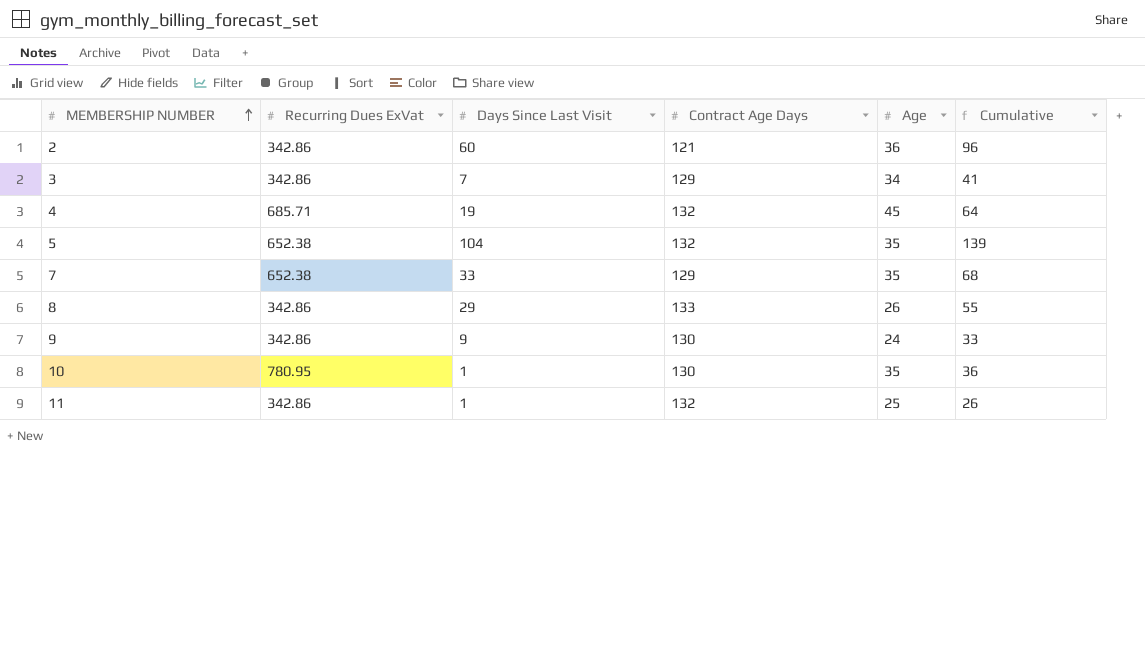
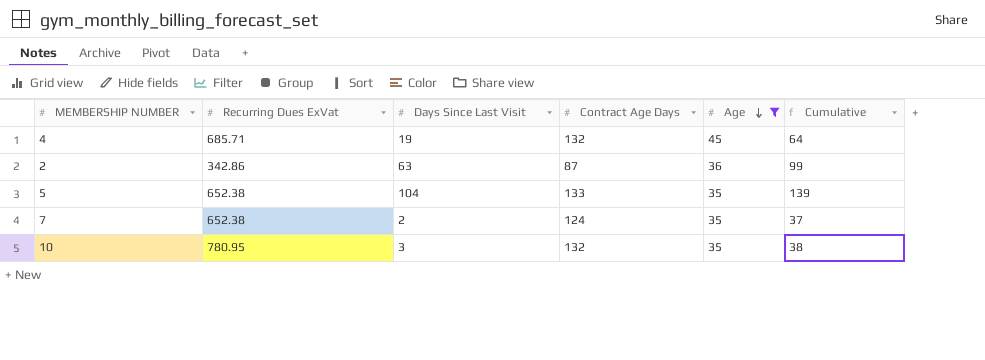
filter: none -> Age >= 35
row order: MEMBERSHIP NUMBER ascending -> Age descending
2 | Days Since Last Visit: 60 -> 63
2 | Contract Age Days: 121 -> 87
2 | Cumulative: 96 -> 99
5 | Contract Age Days: 132 -> 133
7 | Days Since Last Visit: 33 -> 2
7 | Contract Age Days: 129 -> 124
7 | Cumulative: 68 -> 37
10 | Days Since Last Visit: 1 -> 3
10 | Contract Age Days: 130 -> 132
10 | Cumulative: 36 -> 38

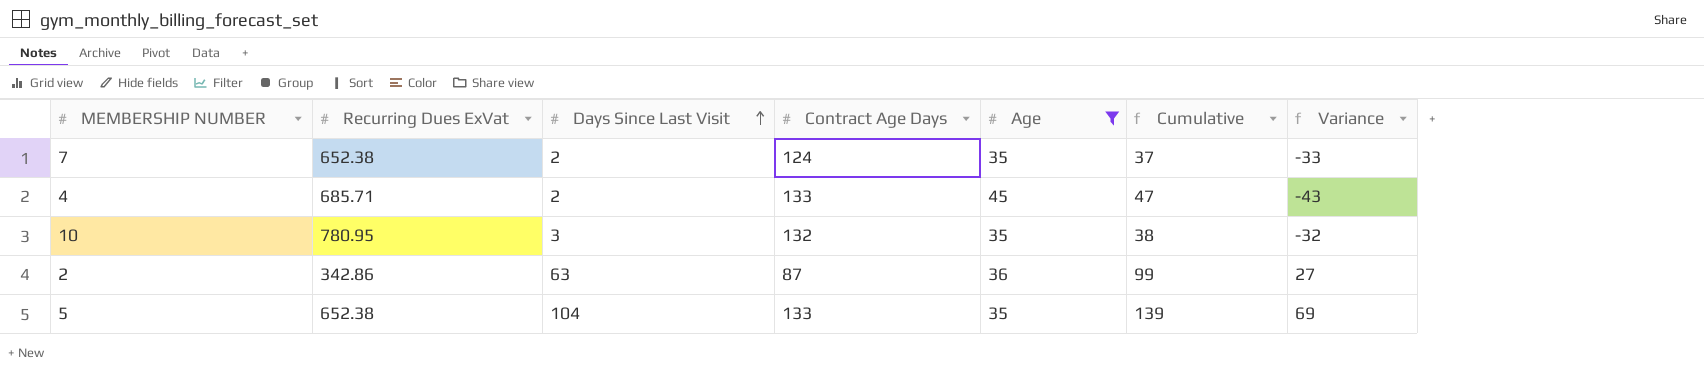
row order: Age descending -> Days Since Last Visit ascending
column Variance | formula: none -> [Days Since Last Visit] - [Age]
4 | Days Since Last Visit: 19 -> 2
4 | Contract Age Days: 132 -> 133
4 | Cumulative: 64 -> 47

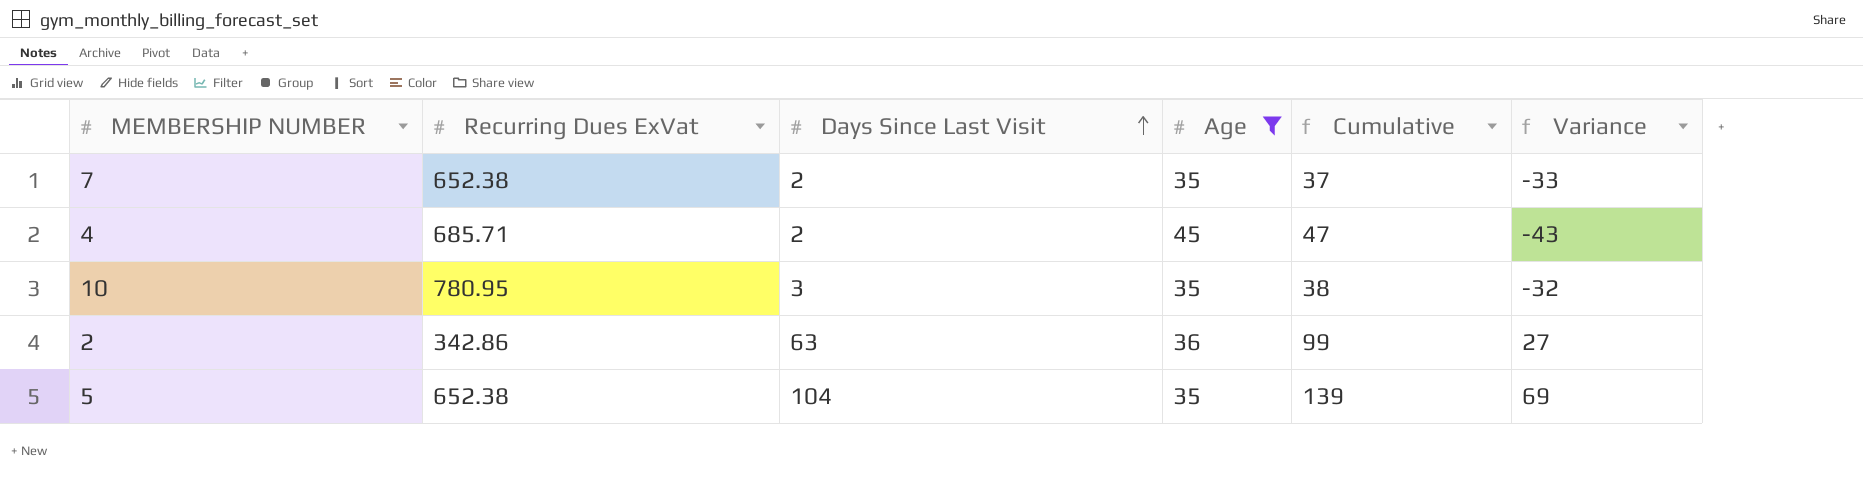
column Contract Age Days | position: 4 -> none

